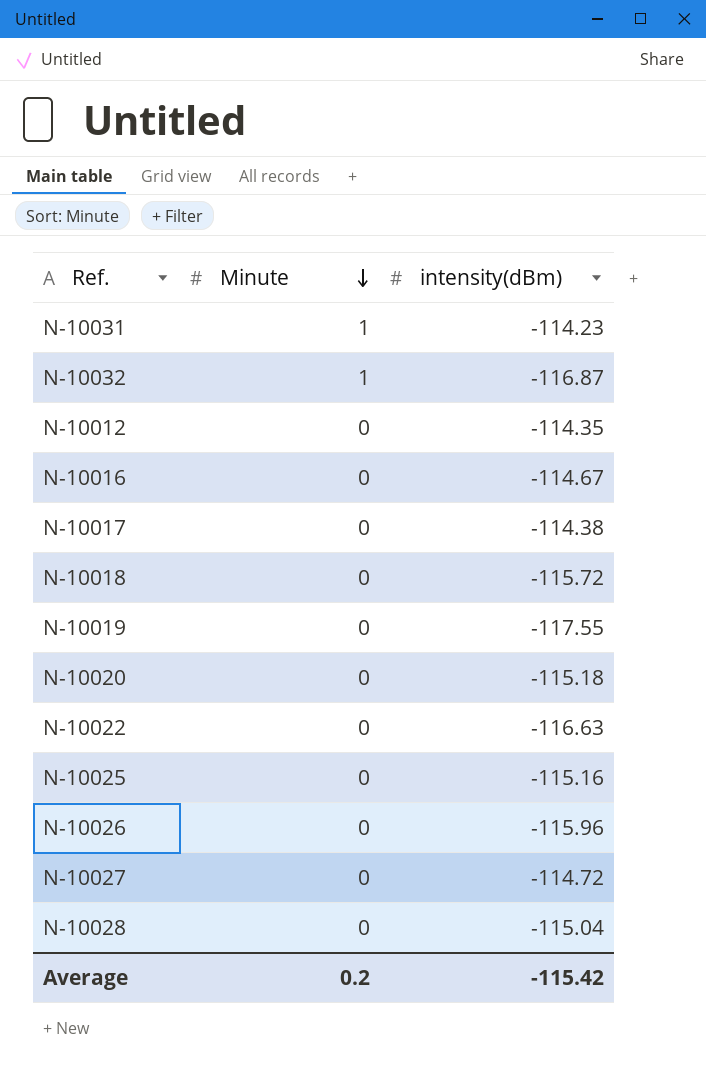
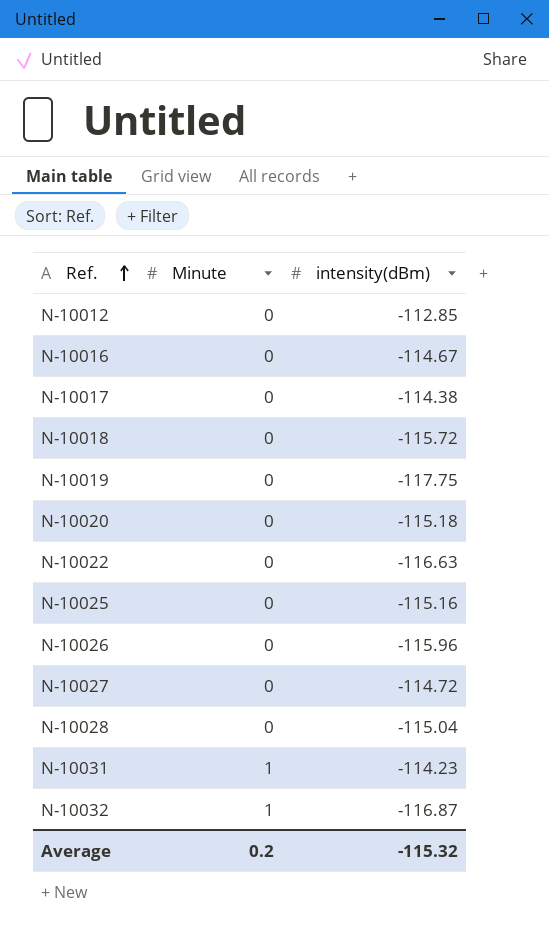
row order: Minute descending -> Ref. ascending
N-10012 | intensity(dBm): -114.35 -> -112.85
N-10019 | intensity(dBm): -117.55 -> -117.75
Average | intensity(dBm): -115.42 -> -115.32

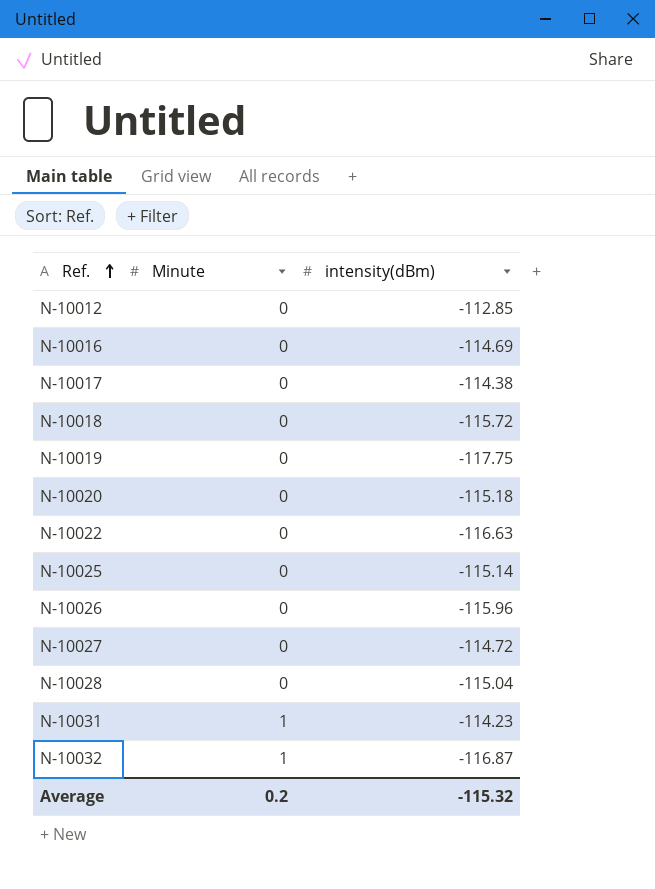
N-10016 | intensity(dBm): -114.67 -> -114.69
N-10025 | intensity(dBm): -115.16 -> -115.14

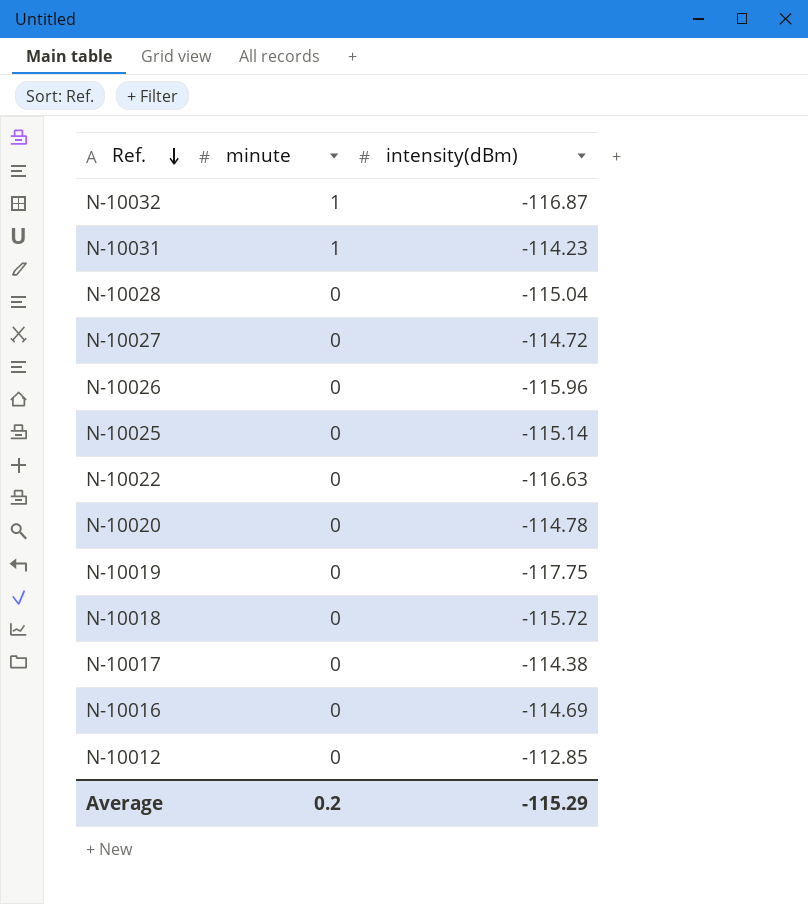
row order: Ref. ascending -> Ref. descending
column name: Minute -> minute
N-10020 | intensity(dBm): -115.18 -> -114.78
Average | intensity(dBm): -115.32 -> -115.29

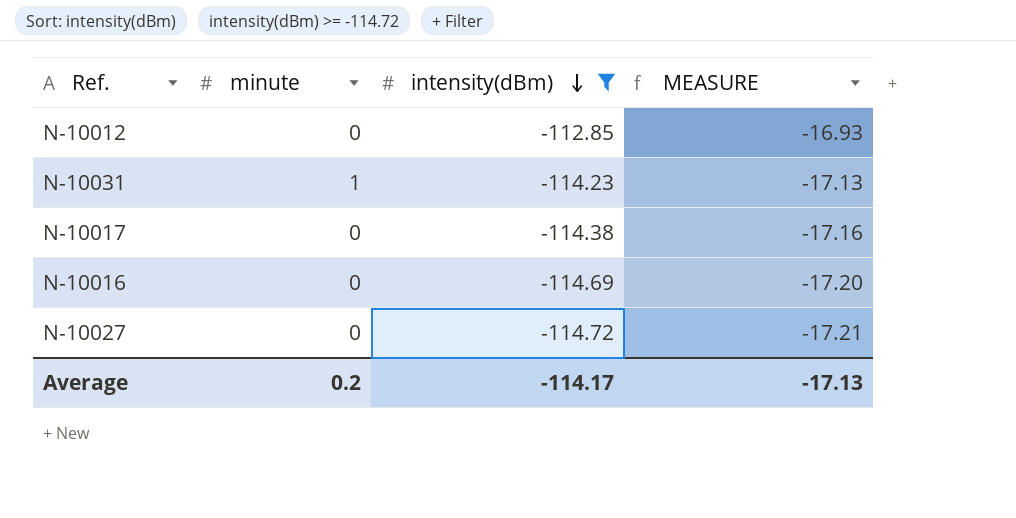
filter: none -> intensity(dBm) >= -114.72
row order: Ref. descending -> intensity(dBm) descending
column MEASURE | formula: none -> [intensity(dBm)] * 0.15
Average | intensity(dBm): -115.29 -> -114.17

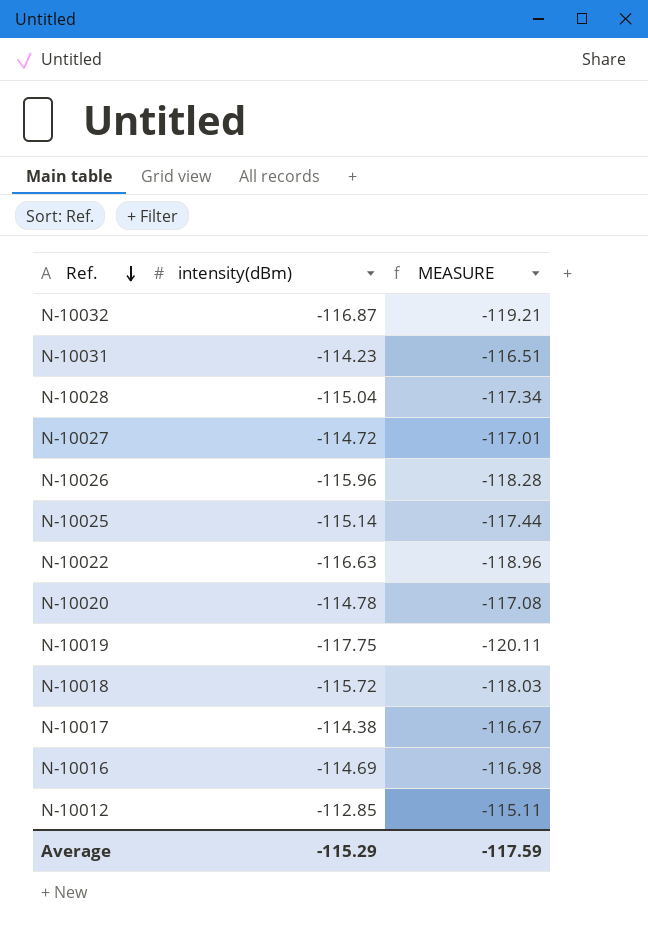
filter: intensity(dBm) >= -114.72 -> none
row order: intensity(dBm) descending -> Ref. descending
column minute | position: 2 -> none
column MEASURE | formula: [intensity(dBm)] * 0.15 -> [intensity(dBm)] * 1.02
Average | intensity(dBm): -114.17 -> -115.29
Average | MEASURE: -17.13 -> -117.59

